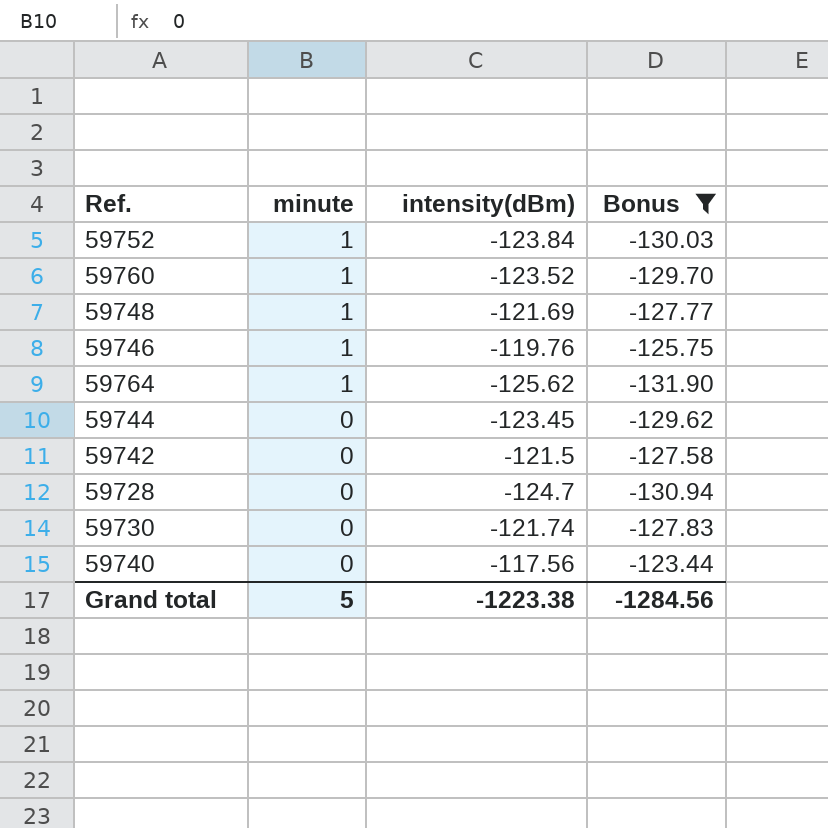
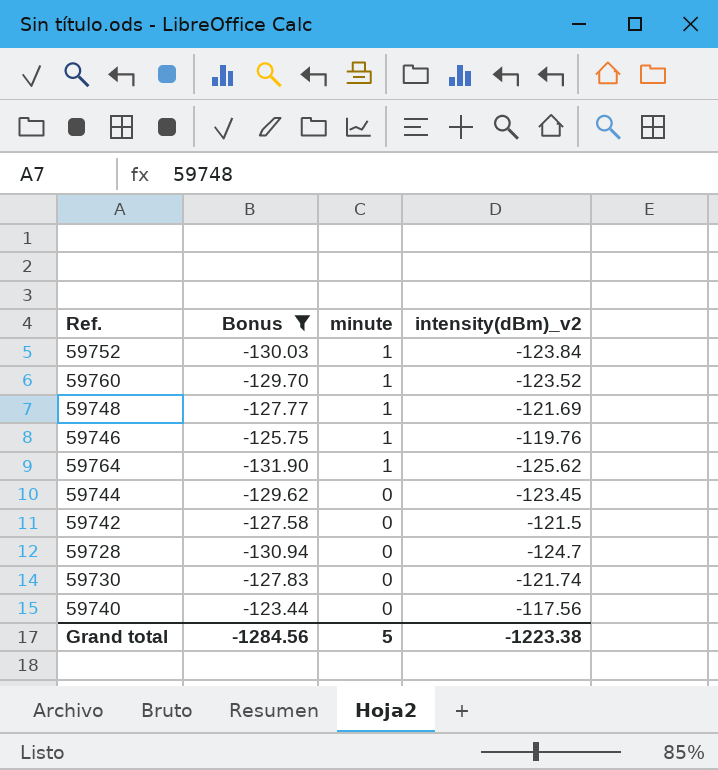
column Bonus | position: 4 -> 2
column name: intensity(dBm) -> intensity(dBm)_v2

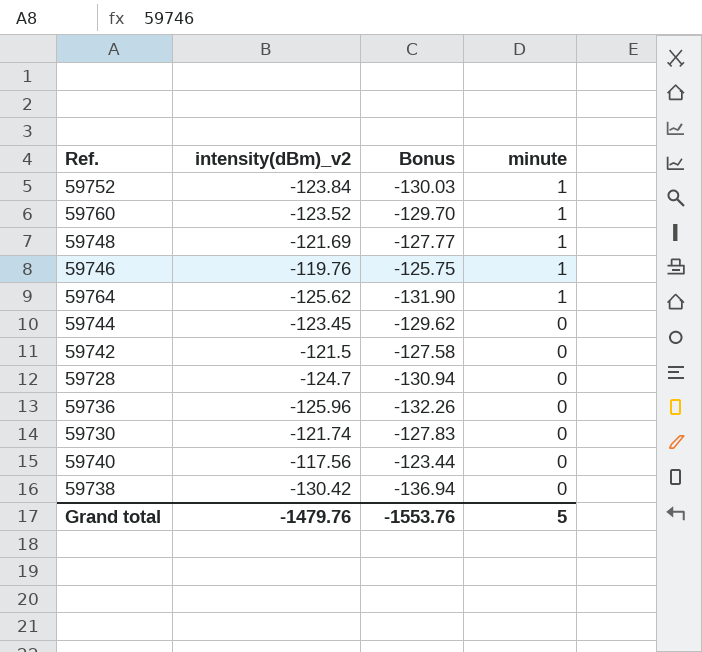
filter: Bonus >= -131.90 -> none
column intensity(dBm)_v2 | position: 4 -> 2
Grand total | intensity(dBm)_v2: -1223.38 -> -1479.76
Grand total | Bonus: -1284.56 -> -1553.76

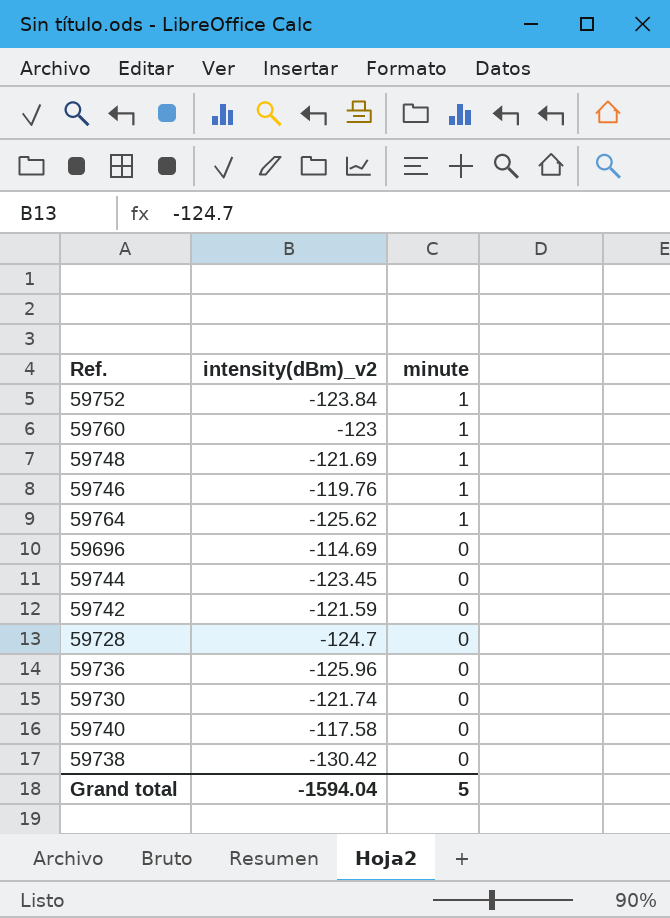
column Bonus | formula: [intensity(dBm)_v2] * 1.05 -> none
59760 | intensity(dBm)_v2: -123.52 -> -123
row 59696: none -> -114.69 | 0
59742 | intensity(dBm)_v2: -121.5 -> -121.59
59740 | intensity(dBm)_v2: -117.56 -> -117.58
Grand total | intensity(dBm)_v2: -1479.76 -> -1594.04

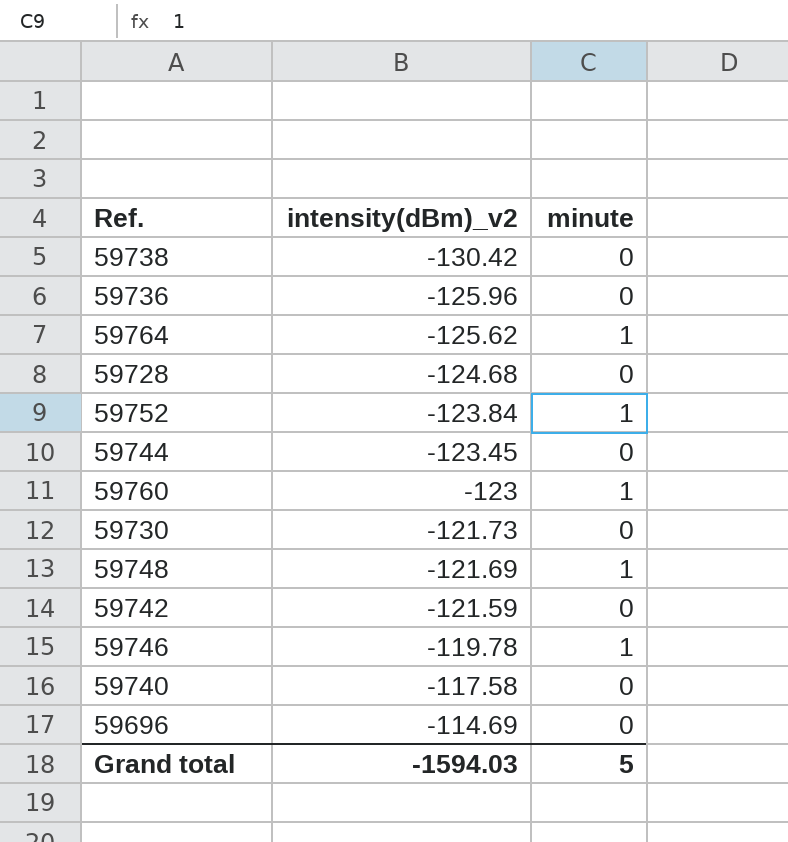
row order: minute descending -> intensity(dBm)_v2 ascending
59728 | intensity(dBm)_v2: -124.7 -> -124.68
59730 | intensity(dBm)_v2: -121.74 -> -121.73
59746 | intensity(dBm)_v2: -119.76 -> -119.78
Grand total | intensity(dBm)_v2: -1594.04 -> -1594.03

